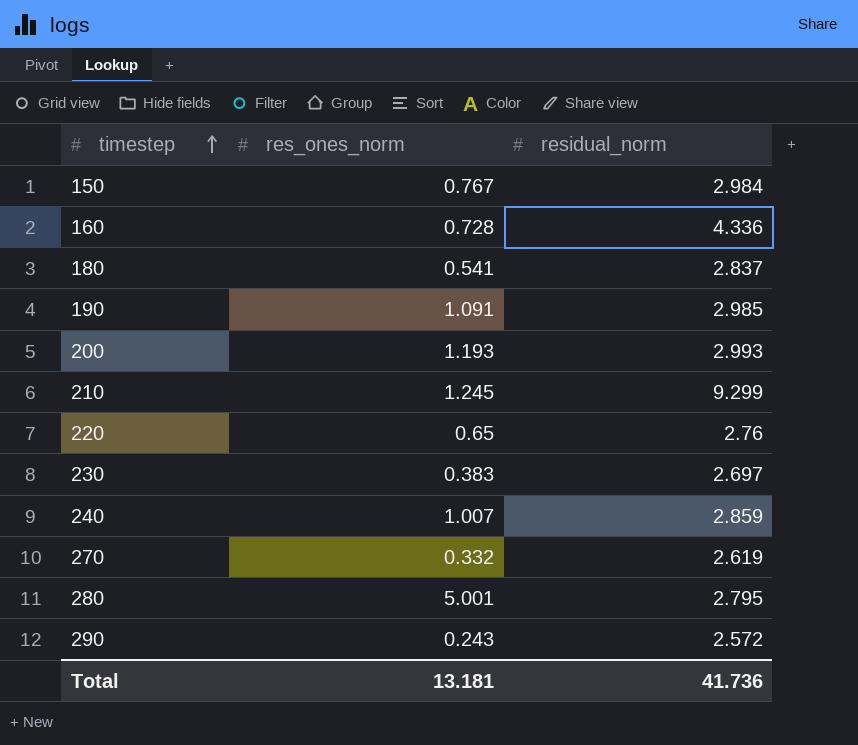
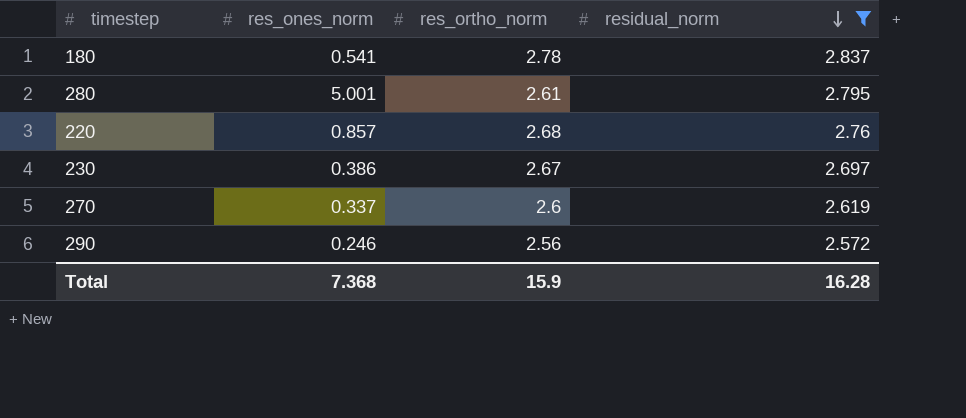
filter: none -> residual_norm <= 2.837
row order: timestep ascending -> residual_norm descending
column res_ortho_norm | position: none -> 3
220 | res_ones_norm: 0.65 -> 0.857
230 | res_ones_norm: 0.383 -> 0.386
270 | res_ones_norm: 0.332 -> 0.337
290 | res_ones_norm: 0.243 -> 0.246
Total | res_ones_norm: 13.181 -> 7.368
Total | residual_norm: 41.736 -> 16.28

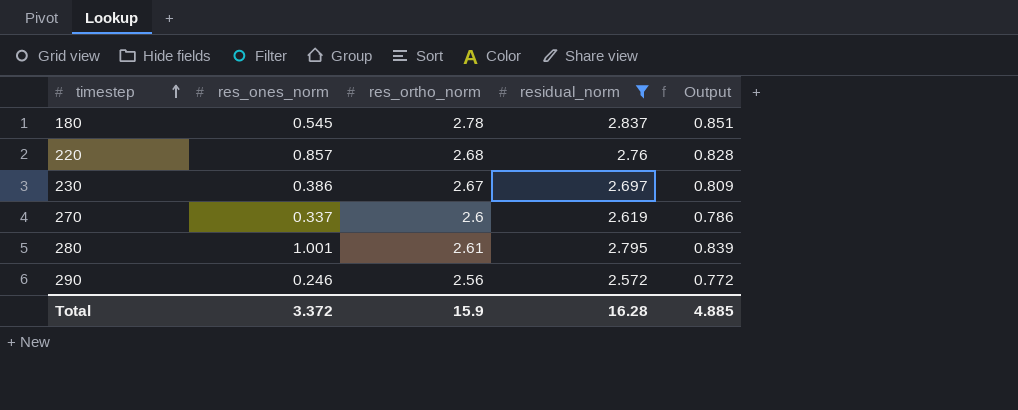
row order: residual_norm descending -> timestep ascending
column Output | formula: none -> [residual_norm] * 0.3
180 | res_ones_norm: 0.541 -> 0.545
280 | res_ones_norm: 5.001 -> 1.001
Total | res_ones_norm: 7.368 -> 3.372

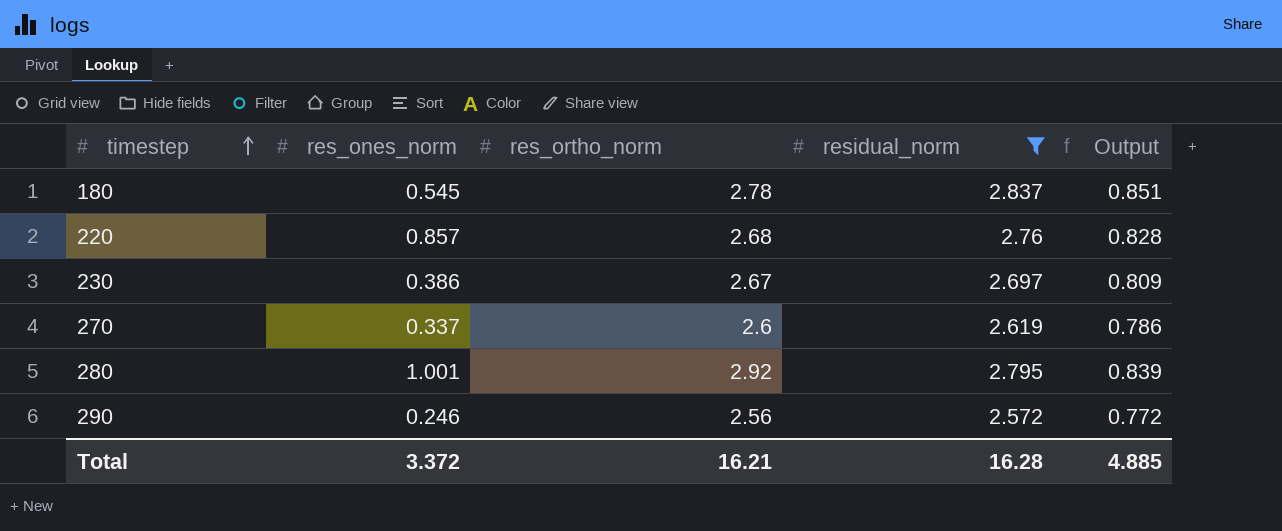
280 | res_ortho_norm: 2.61 -> 2.92
Total | res_ortho_norm: 15.9 -> 16.21

